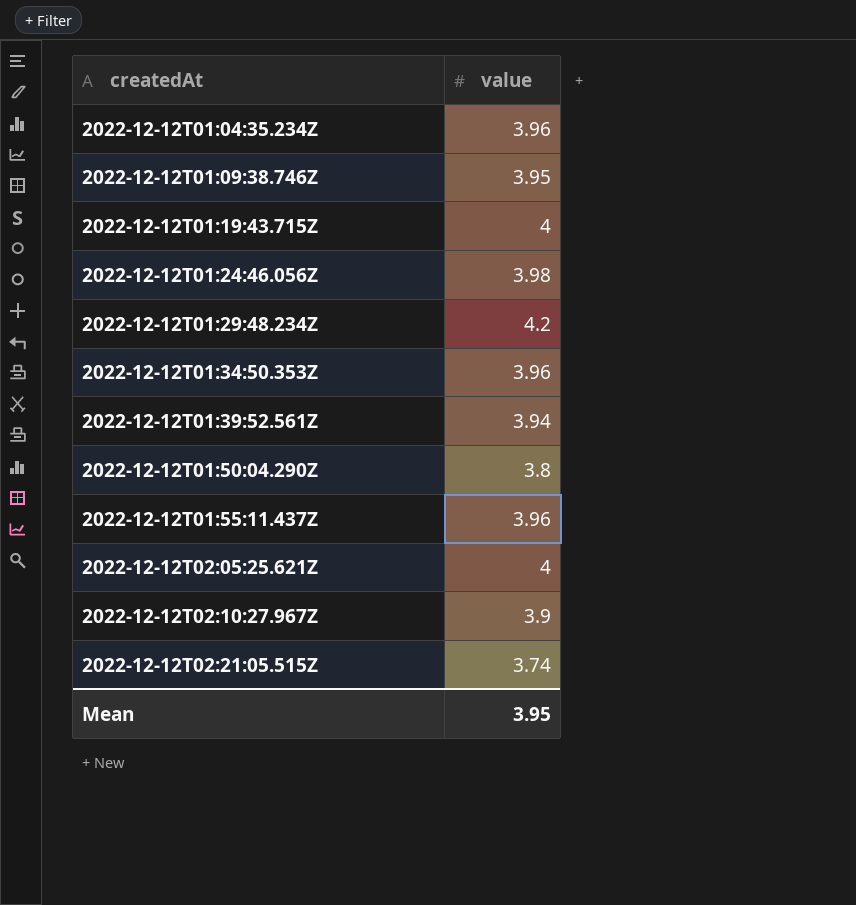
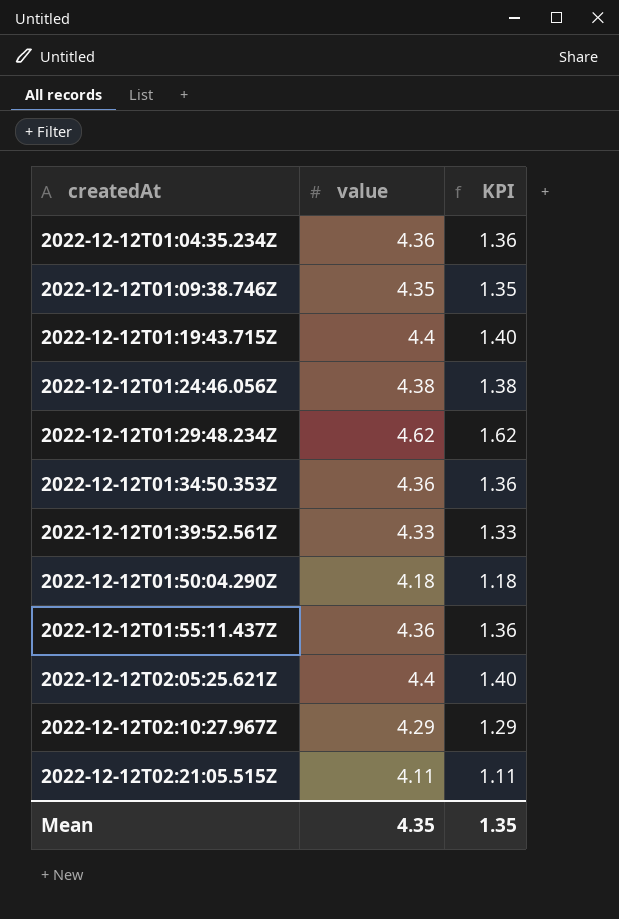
column KPI | formula: none -> [value] - 3
2022-12-12T01:04:35.234Z | value: 3.96 -> 4.36
2022-12-12T01:09:38.746Z | value: 3.95 -> 4.35
2022-12-12T01:19:43.715Z | value: 4 -> 4.4
2022-12-12T01:24:46.056Z | value: 3.98 -> 4.38
2022-12-12T01:29:48.234Z | value: 4.2 -> 4.62
2022-12-12T01:34:50.353Z | value: 3.96 -> 4.36
2022-12-12T01:39:52.561Z | value: 3.94 -> 4.33
2022-12-12T01:50:04.290Z | value: 3.8 -> 4.18
2022-12-12T01:55:11.437Z | value: 3.96 -> 4.36
2022-12-12T02:05:25.621Z | value: 4 -> 4.4
2022-12-12T02:10:27.967Z | value: 3.9 -> 4.29
2022-12-12T02:21:05.515Z | value: 3.74 -> 4.11
Mean | value: 3.95 -> 4.35

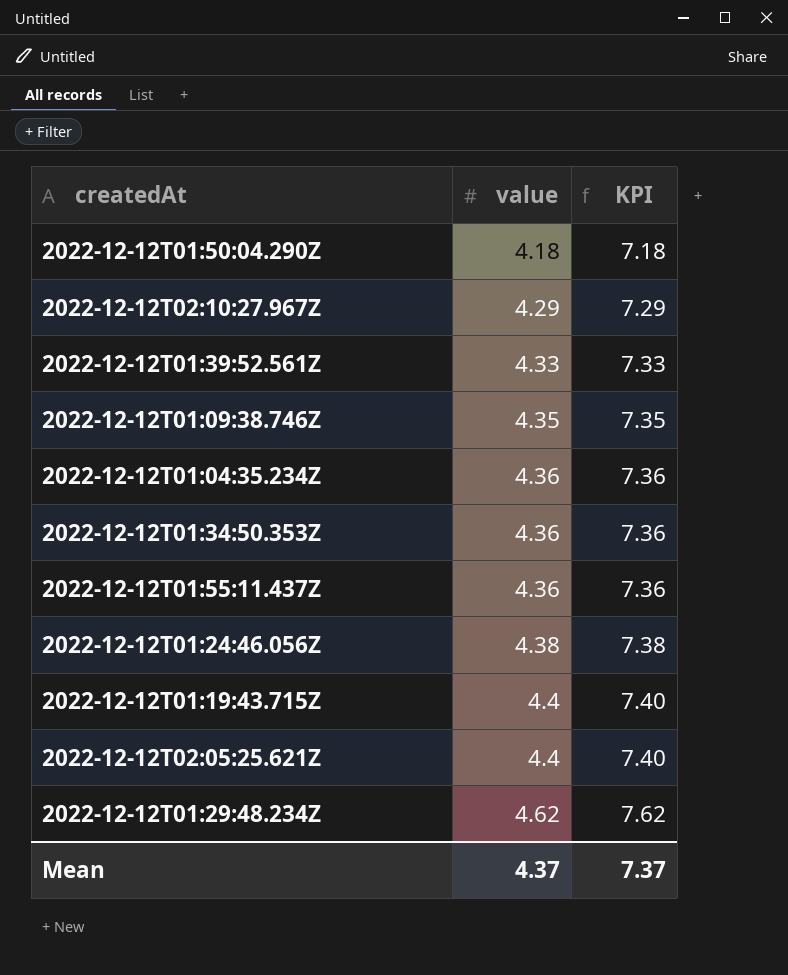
row order: createdAt ascending -> value ascending
column KPI | formula: [value] - 3 -> [value] + 3
row 2022-12-12T02:21:05.515Z: 4.11 | 1.11 -> none
Mean | value: 4.35 -> 4.37
Mean | KPI: 1.35 -> 7.37

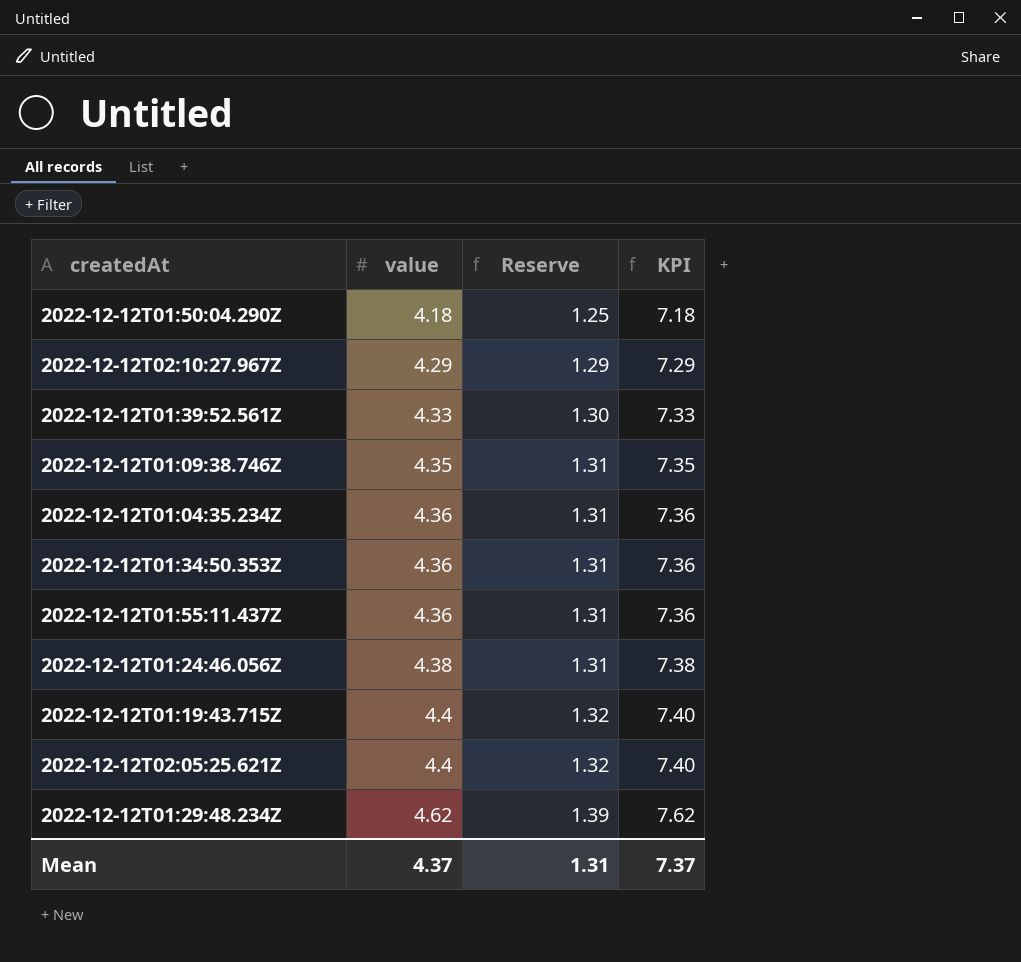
column Reserve | formula: none -> [value] * 0.3

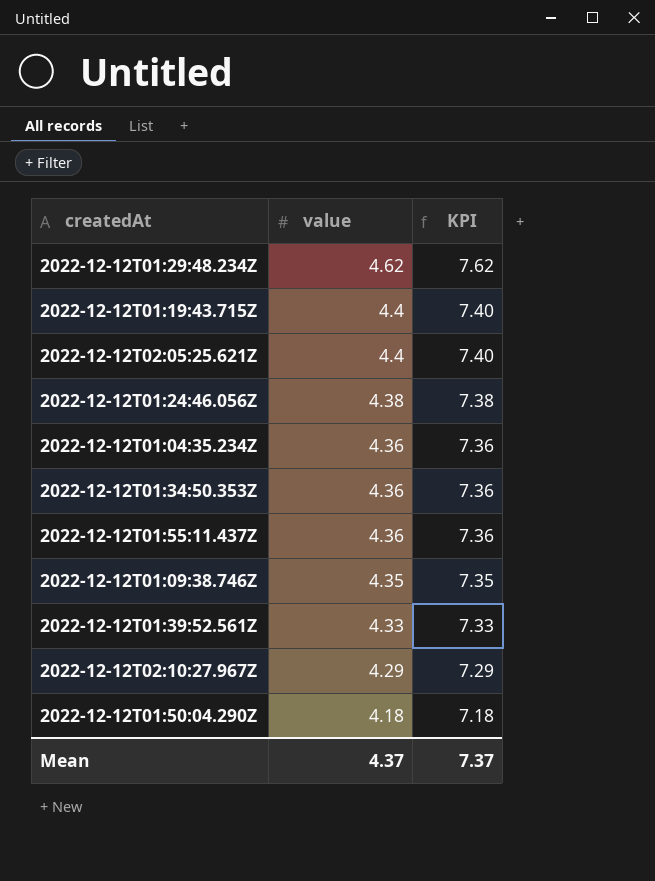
row order: value ascending -> value descending
column Reserve | formula: [value] * 0.3 -> none

